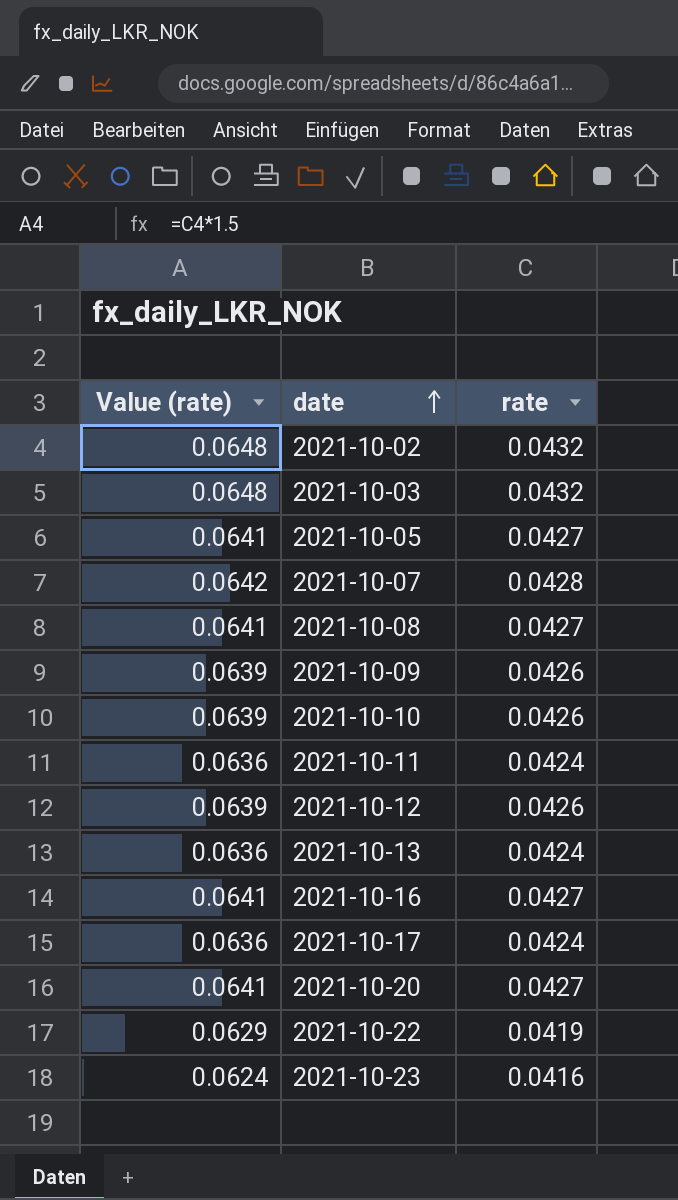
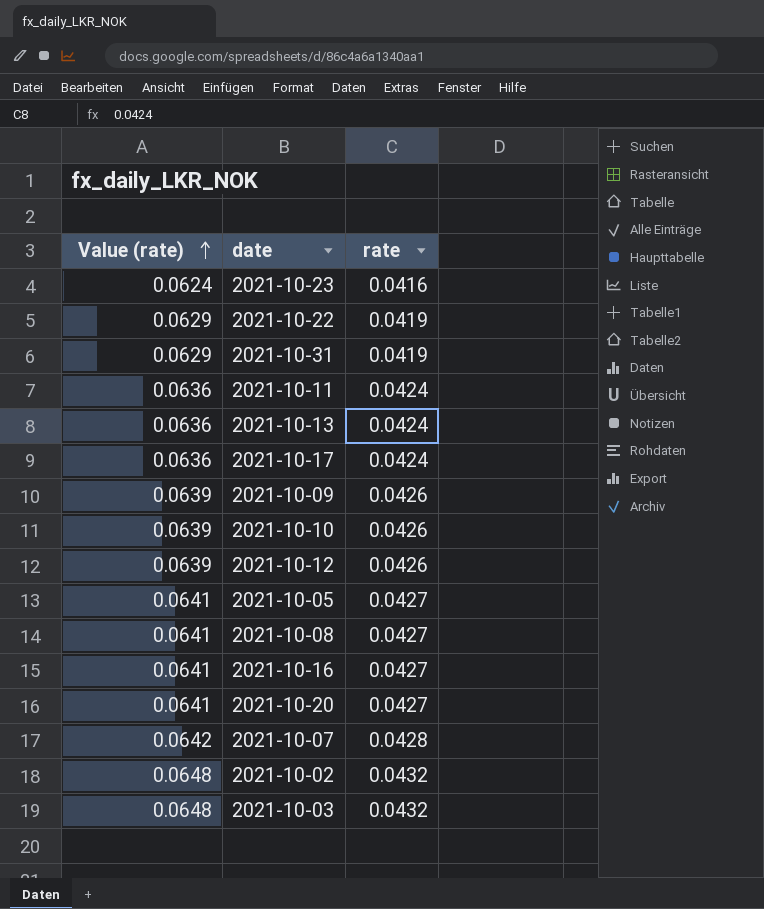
row order: date ascending -> Value (rate) ascending
row 2021-10-31: none -> 0.0629 | 0.0419

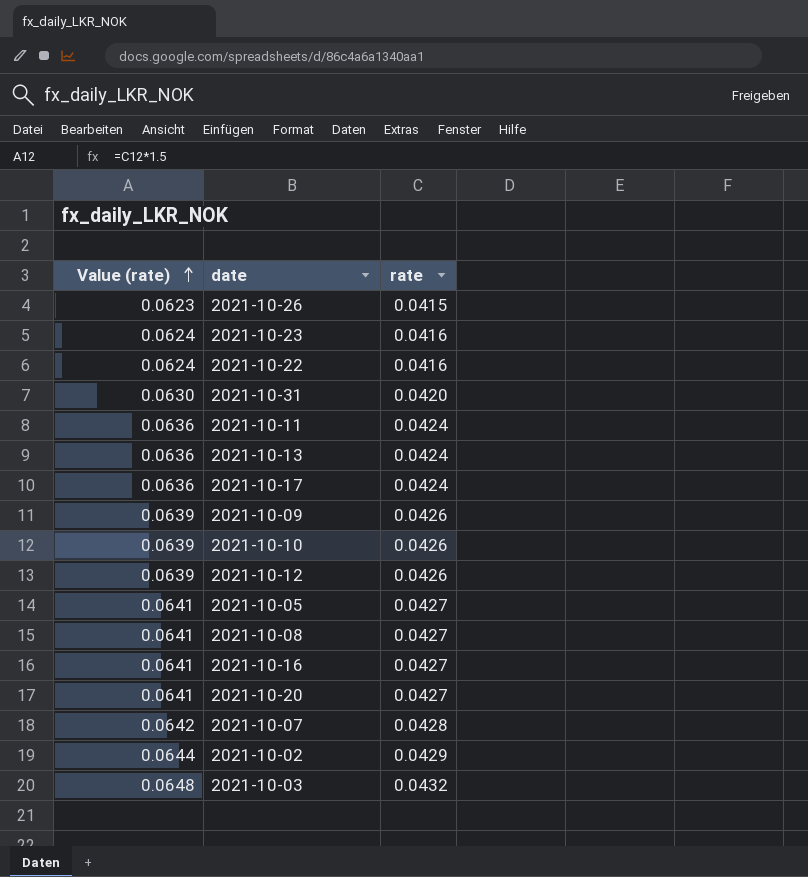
row 2021-10-26: none -> 0.0623 | 0.0415
2021-10-22 | Value (rate): 0.0629 -> 0.0624
2021-10-22 | rate: 0.0419 -> 0.0416
2021-10-31 | Value (rate): 0.0629 -> 0.0630
2021-10-31 | rate: 0.0419 -> 0.0420
2021-10-02 | Value (rate): 0.0648 -> 0.0644
2021-10-02 | rate: 0.0432 -> 0.0429

